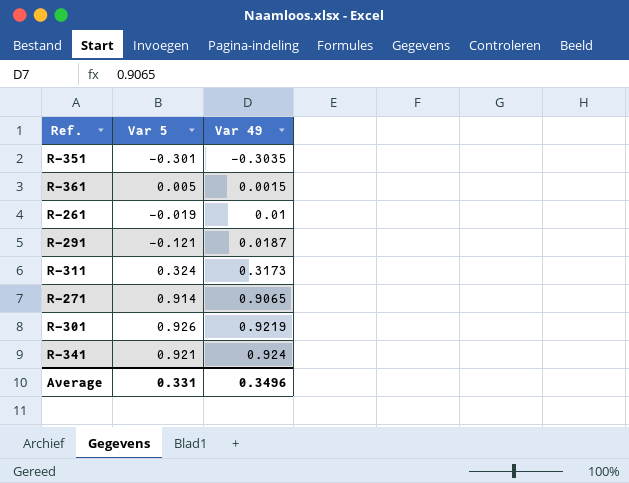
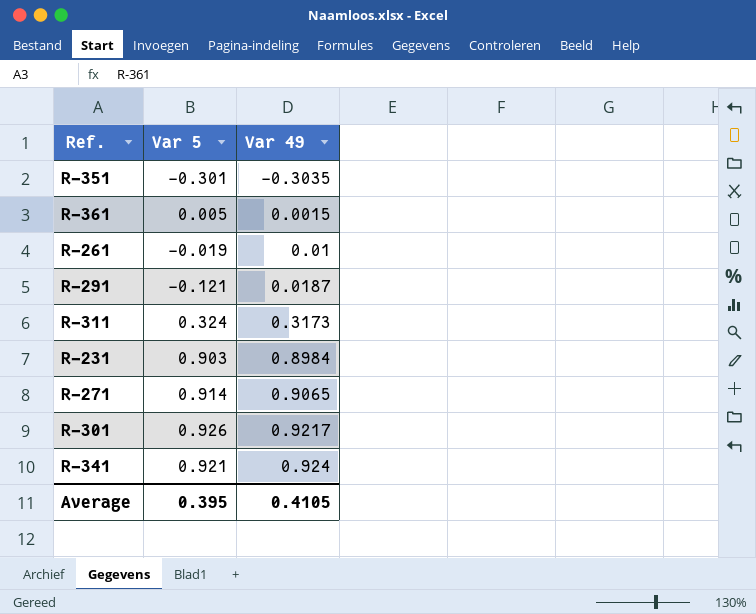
row R-231: none -> 0.903 | 0.8984
R-301 | Var 49: 0.9219 -> 0.9217
Average | Var 5: 0.331 -> 0.395
Average | Var 49: 0.3496 -> 0.4105

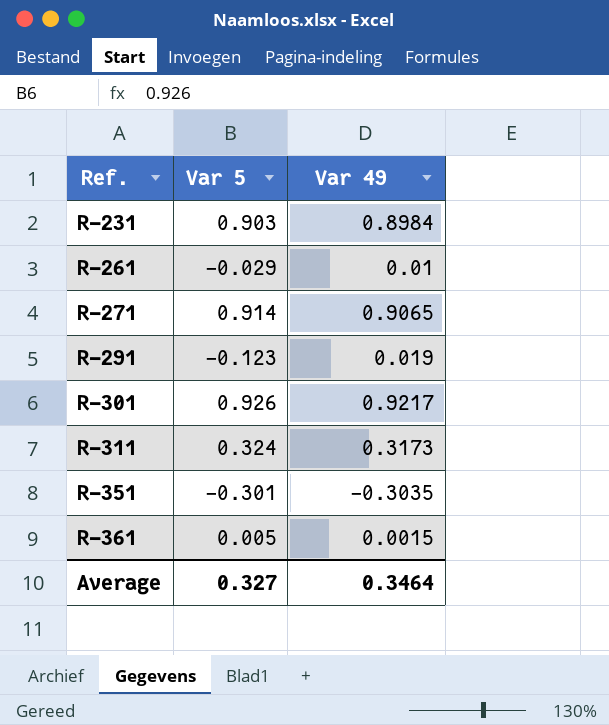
row order: Var 49 ascending -> Ref. ascending
row R-341: 0.921 | 0.924 -> none
R-261 | Var 5: -0.019 -> -0.029
R-291 | Var 5: -0.121 -> -0.123
R-291 | Var 49: 0.0187 -> 0.019
Average | Var 5: 0.395 -> 0.327
Average | Var 49: 0.4105 -> 0.3464

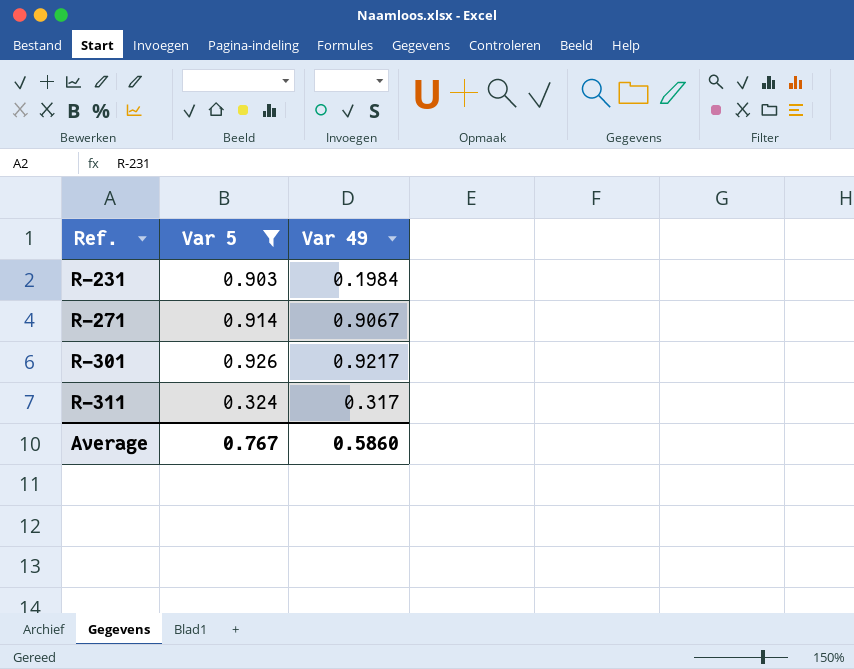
filter: none -> Var 5 >= 0.324
R-231 | Var 49: 0.8984 -> 0.1984
R-271 | Var 49: 0.9065 -> 0.9067
R-311 | Var 49: 0.3173 -> 0.317
Average | Var 5: 0.327 -> 0.767
Average | Var 49: 0.3464 -> 0.5860

